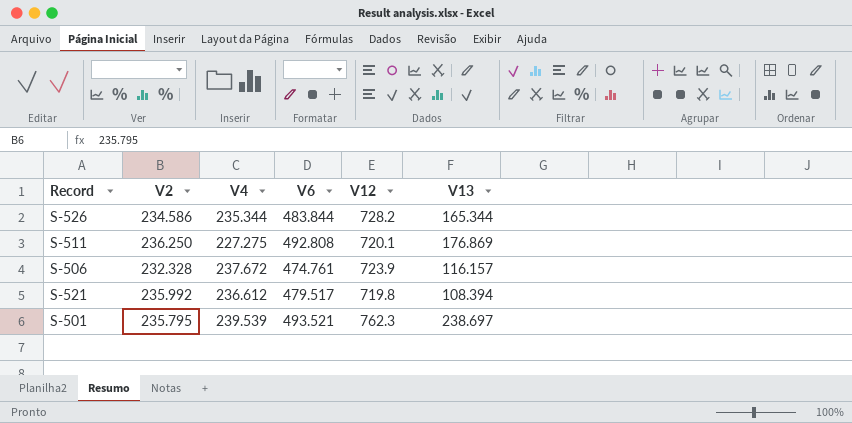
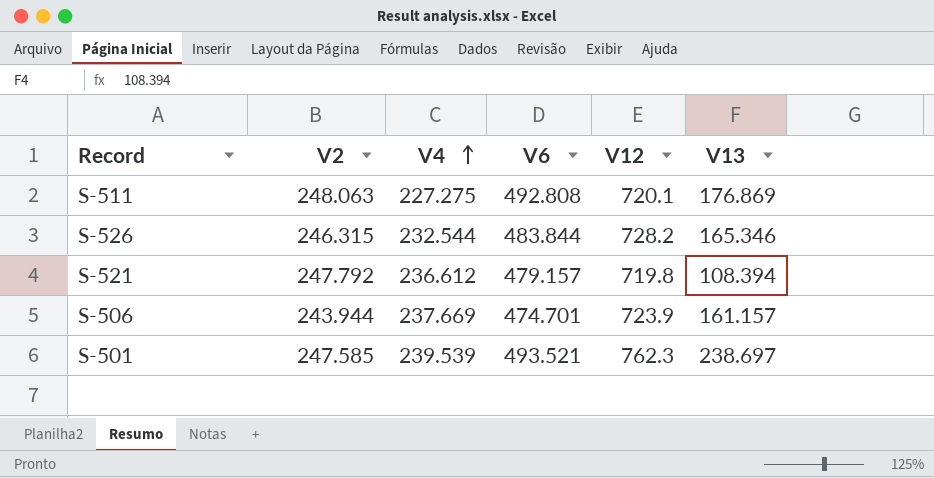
row order: none -> V4 ascending
S-511 | V2: 236.250 -> 248.063
S-526 | V2: 234.586 -> 246.315
S-526 | V4: 235.344 -> 232.544
S-526 | V13: 165.344 -> 165.346
S-521 | V2: 235.992 -> 247.792
S-521 | V6: 479.517 -> 479.157
S-506 | V2: 232.328 -> 243.944
S-506 | V4: 237.672 -> 237.669
S-506 | V6: 474.761 -> 474.701
S-506 | V13: 116.157 -> 161.157
S-501 | V2: 235.795 -> 247.585

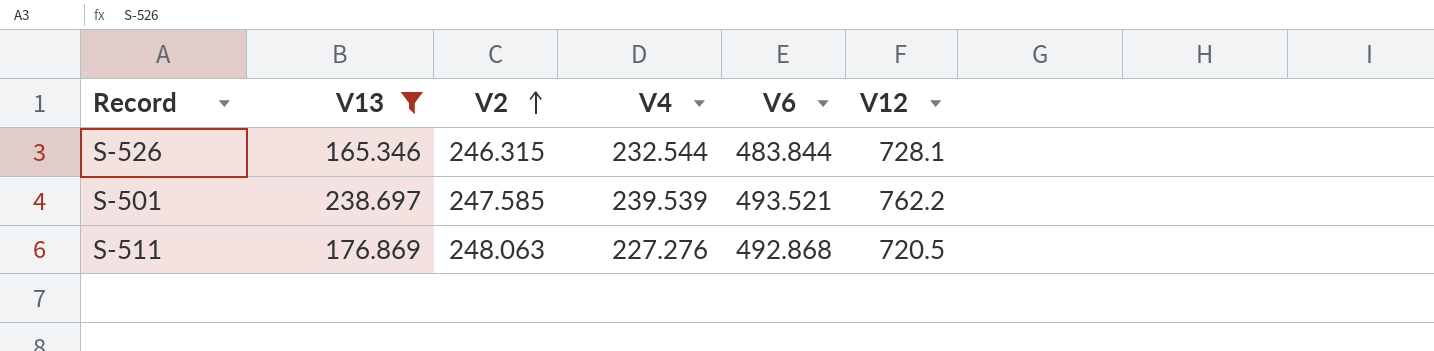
filter: none -> V13 >= 165.346
row order: V4 ascending -> V2 ascending
column V13 | position: 6 -> 2
S-526 | V12: 728.2 -> 728.1
S-501 | V12: 762.3 -> 762.2
S-511 | V4: 227.275 -> 227.276
S-511 | V6: 492.808 -> 492.868
S-511 | V12: 720.1 -> 720.5

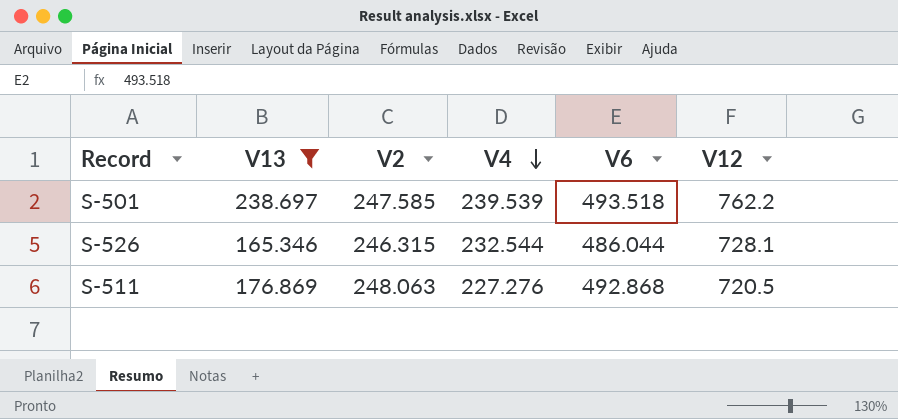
row order: V2 ascending -> V4 descending
S-501 | V6: 493.521 -> 493.518
S-526 | V6: 483.844 -> 486.044

